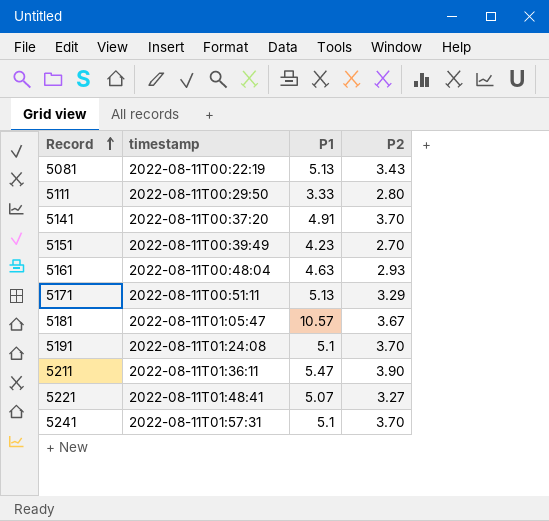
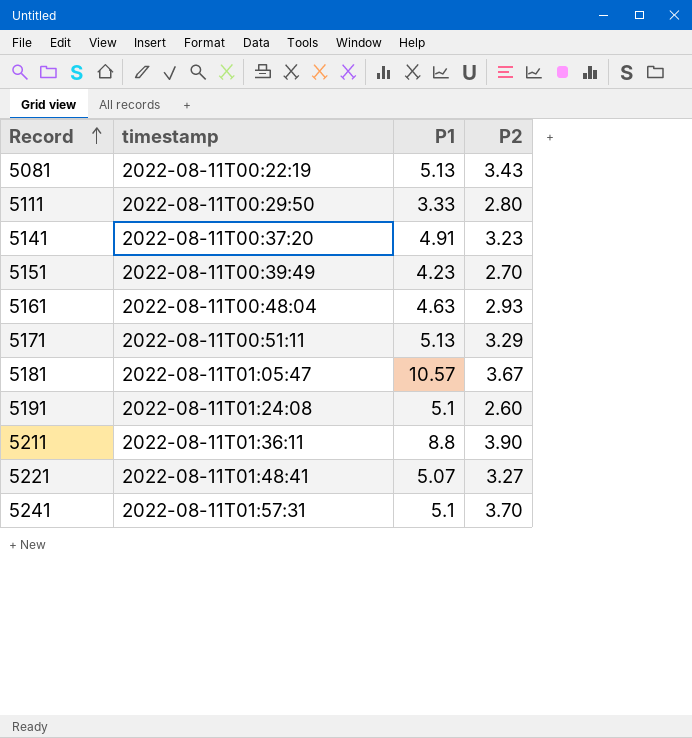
5141 | P2: 3.70 -> 3.23
5191 | P2: 3.70 -> 2.60
5211 | P1: 5.47 -> 8.8

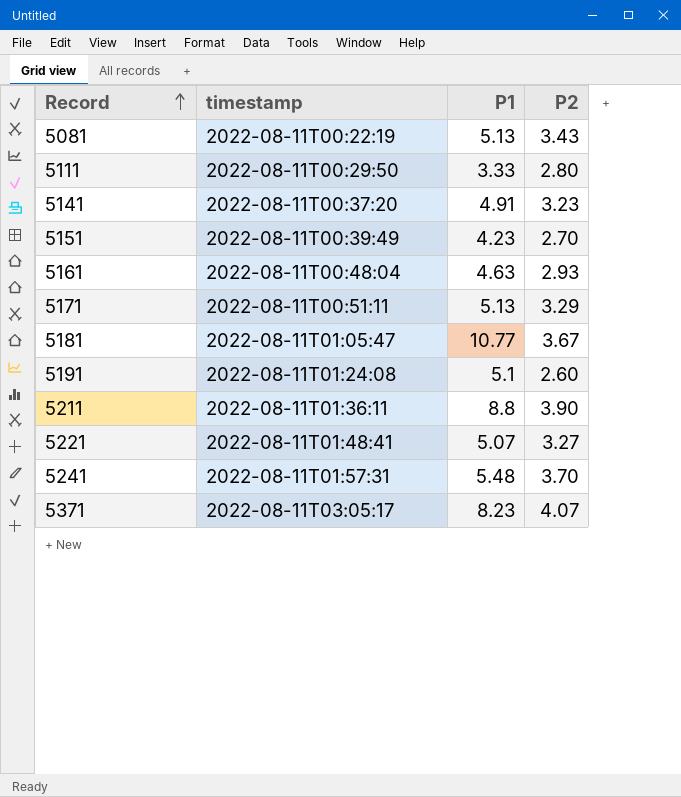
5181 | P1: 10.57 -> 10.77
5241 | P1: 5.1 -> 5.48
row 5371: none -> 2022-08-11T03:05:17 | 8.23 | 4.07

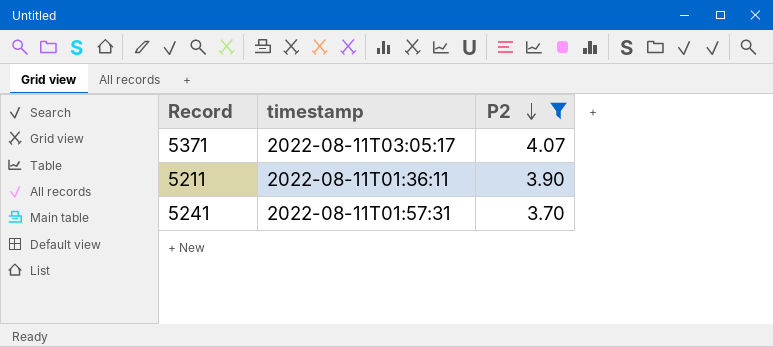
filter: none -> P2 >= 3.70
row order: Record ascending -> P2 descending
column P1 | position: 3 -> none

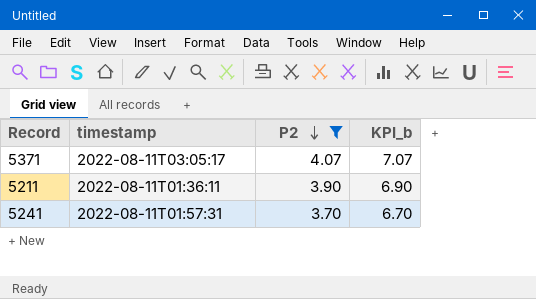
column KPI_b | formula: none -> [P2] + 3

